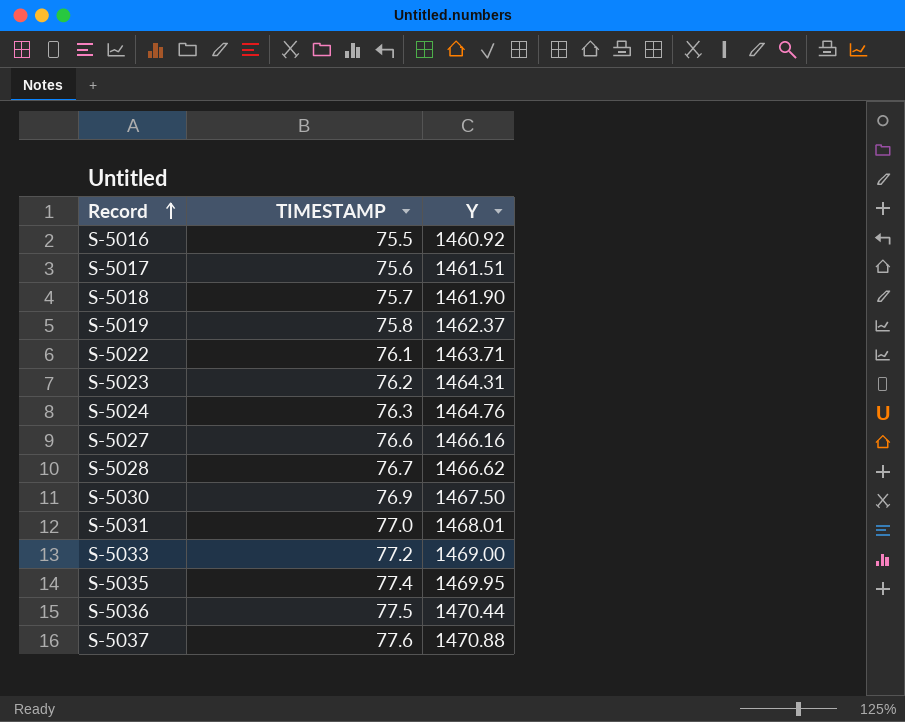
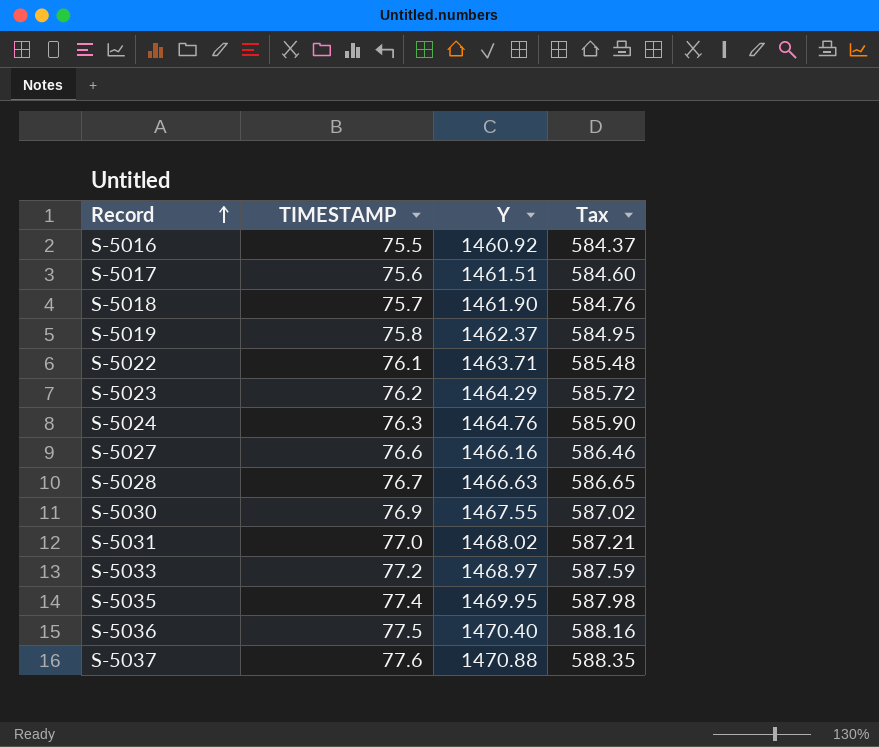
column Tax | formula: none -> [Y] * 0.4
S-5023 | Y: 1464.31 -> 1464.29
S-5028 | Y: 1466.62 -> 1466.63
S-5030 | Y: 1467.50 -> 1467.55
S-5031 | Y: 1468.01 -> 1468.02
S-5033 | Y: 1469.00 -> 1468.97
S-5036 | Y: 1470.44 -> 1470.40

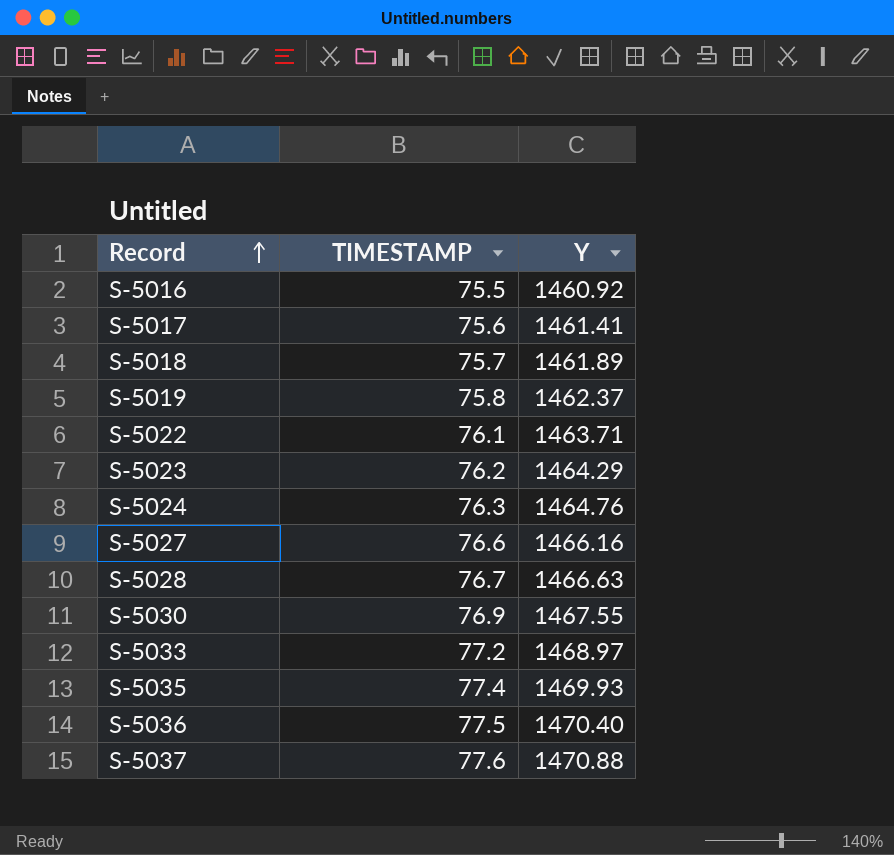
column Tax | formula: [Y] * 0.4 -> none
row S-5031: 77.0 | 1468.02 | 587.21 -> none
S-5017 | Y: 1461.51 -> 1461.41
S-5018 | Y: 1461.90 -> 1461.89
S-5035 | Y: 1469.95 -> 1469.93

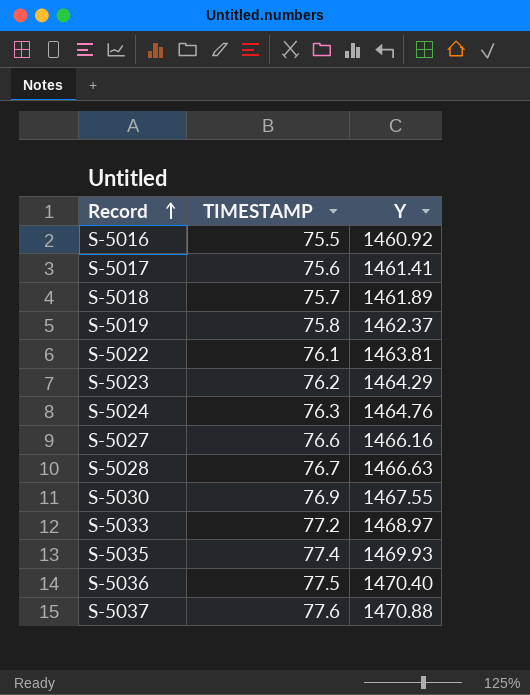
S-5022 | Y: 1463.71 -> 1463.81

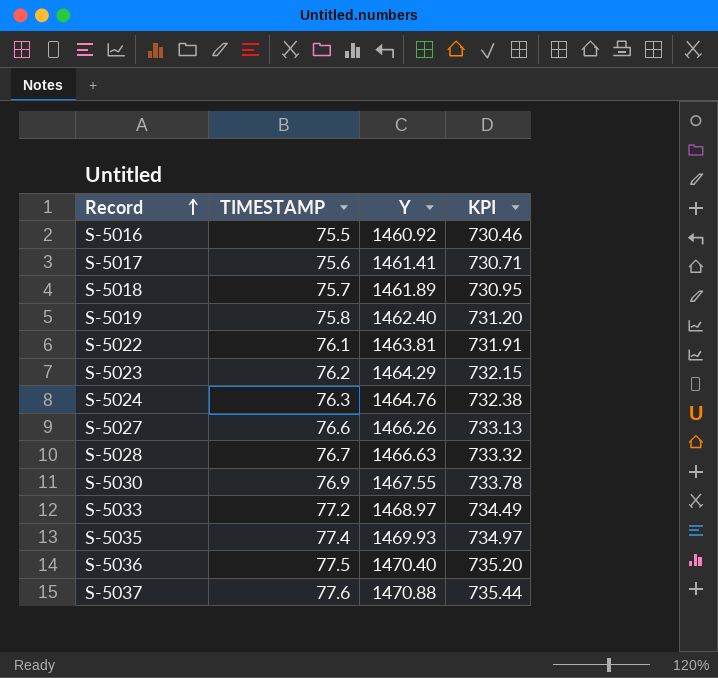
column KPI | formula: none -> [Y] * 0.5
S-5019 | Y: 1462.37 -> 1462.40
S-5027 | Y: 1466.16 -> 1466.26

